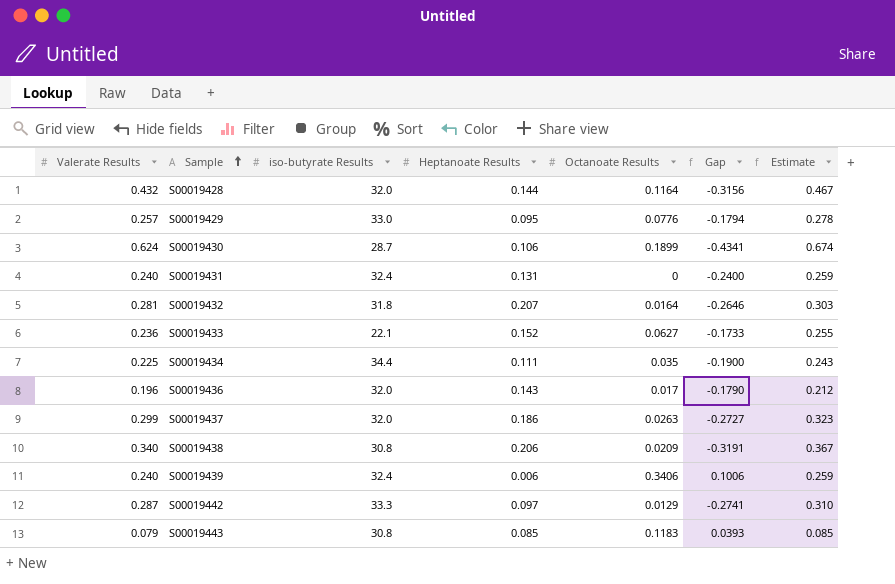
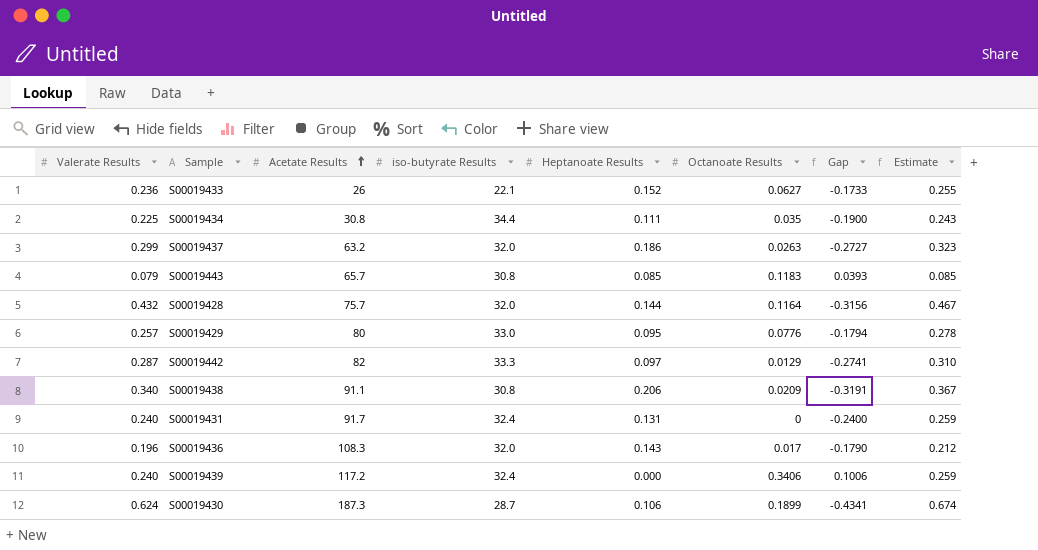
row order: Sample ascending -> Acetate Results ascending
column Acetate Results | position: none -> 3
row S00019432: 0.281 | 31.8 | 0.207 | 0.0164 | -0.2646 | 0.303 -> none
S00019439 | Heptanoate Results: 0.006 -> 0.000

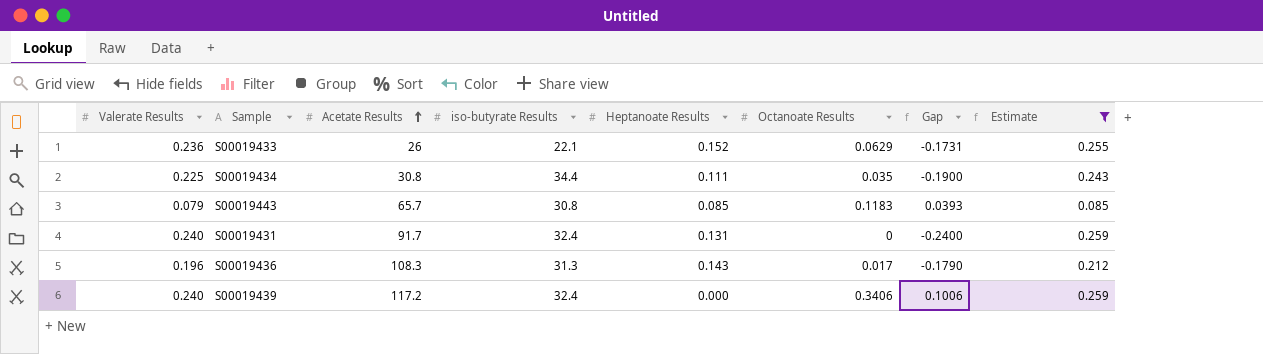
filter: none -> Estimate <= 0.259
S00019433 | Octanoate Results: 0.0627 -> 0.0629
S00019433 | Gap: -0.1733 -> -0.1731
S00019436 | iso-butyrate Results: 32.0 -> 31.3

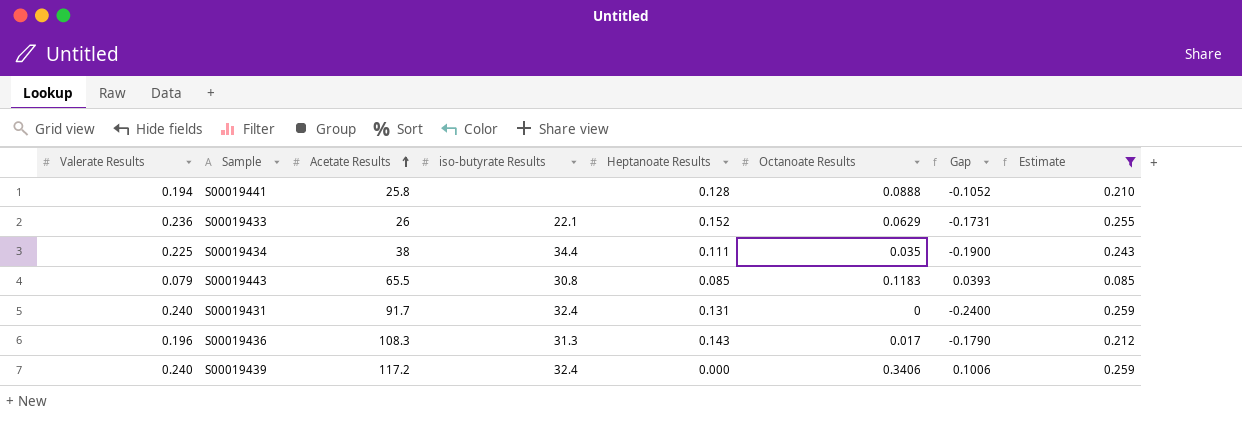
row S00019441: none -> 0.194 | 25.8 | none | 0.128 | 0.0888 | -0.1052 | 0.210
S00019434 | Acetate Results: 30.8 -> 38
S00019443 | Acetate Results: 65.7 -> 65.5

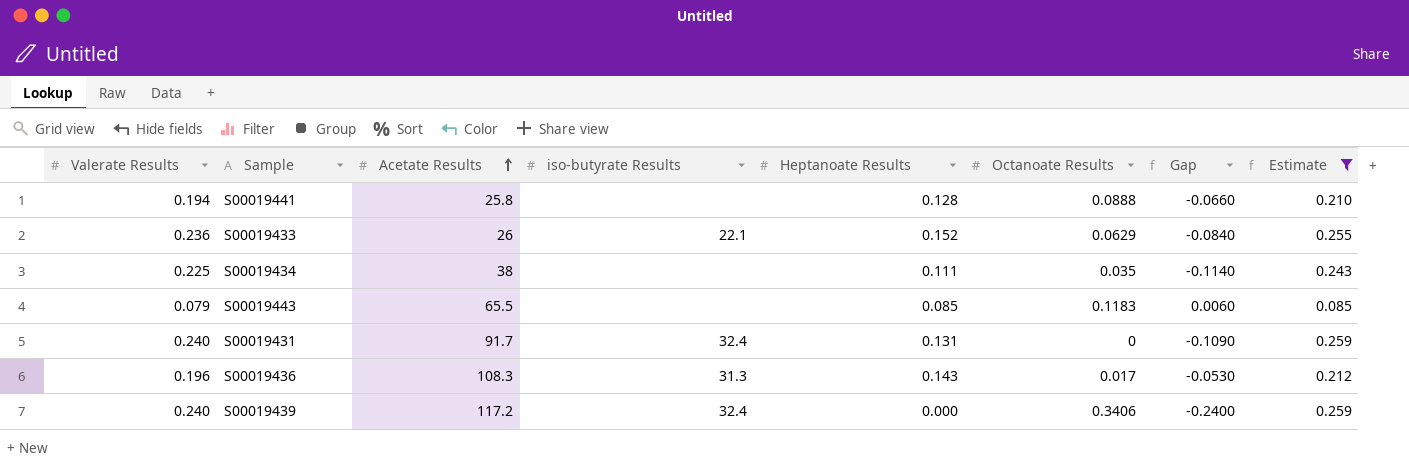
column Gap | formula: [Octanoate Results] - [Valerate Results] -> [Heptanoate Results] - [Valerate Results]
S00019434 | iso-butyrate Results: 34.4 -> none
S00019443 | iso-butyrate Results: 30.8 -> none

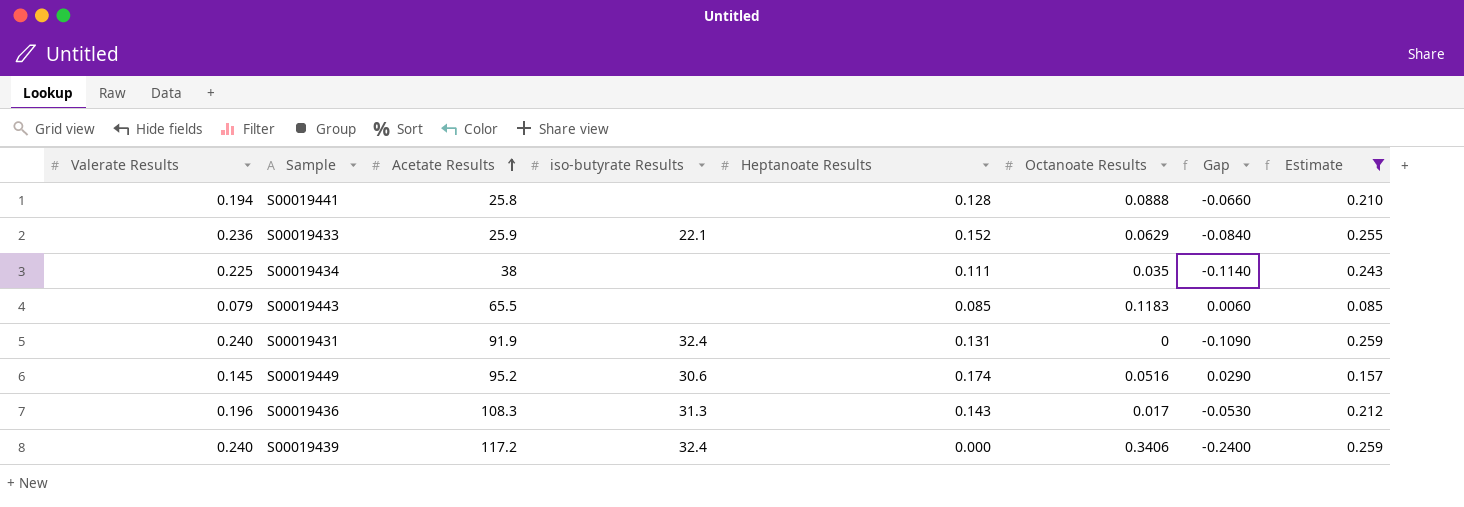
S00019433 | Acetate Results: 26 -> 25.9
S00019431 | Acetate Results: 91.7 -> 91.9
row S00019449: none -> 0.145 | 95.2 | 30.6 | 0.174 | 0.0516 | 0.0290 | 0.157

